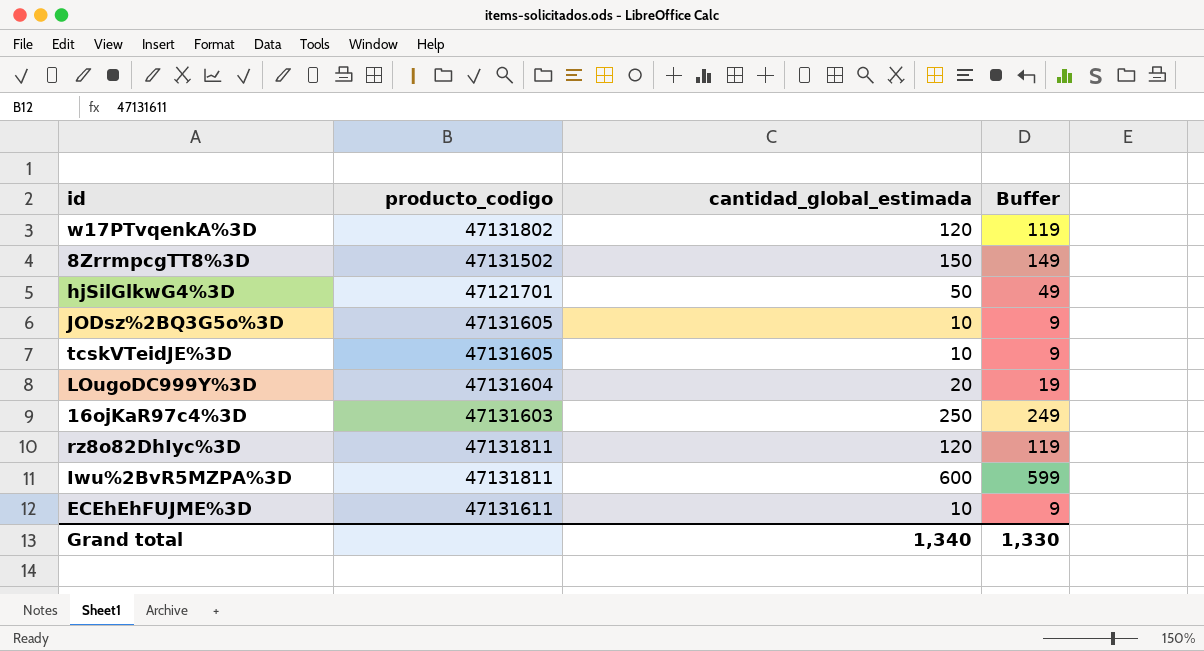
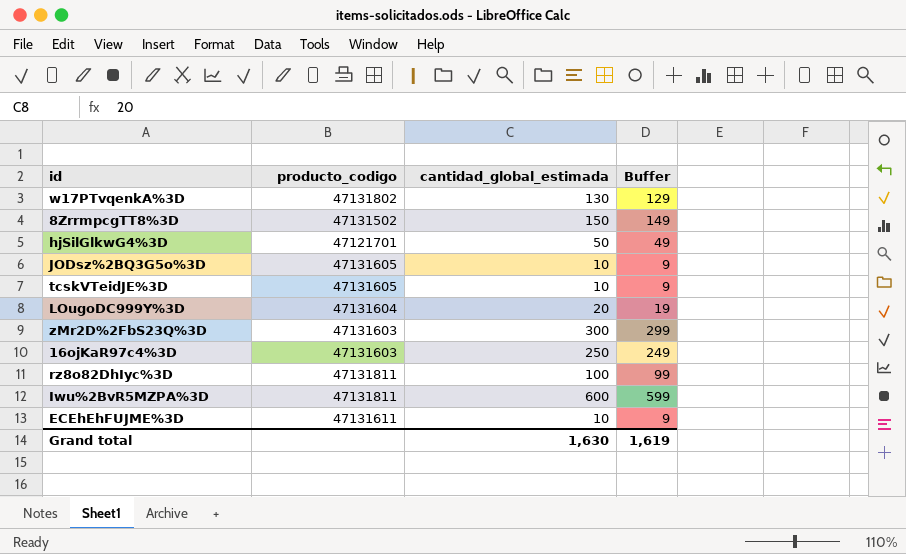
w17PTvqenkA%3D | cantidad_global_estimada: 120 -> 130
w17PTvqenkA%3D | Buffer: 119 -> 129
row zMr2D%2FbS23Q%3D: none -> 47131603 | 300 | 299
rz8o82DhIyc%3D | cantidad_global_estimada: 120 -> 100
rz8o82DhIyc%3D | Buffer: 119 -> 99
Grand total | cantidad_global_estimada: 1,340 -> 1,630
Grand total | Buffer: 1,330 -> 1,619

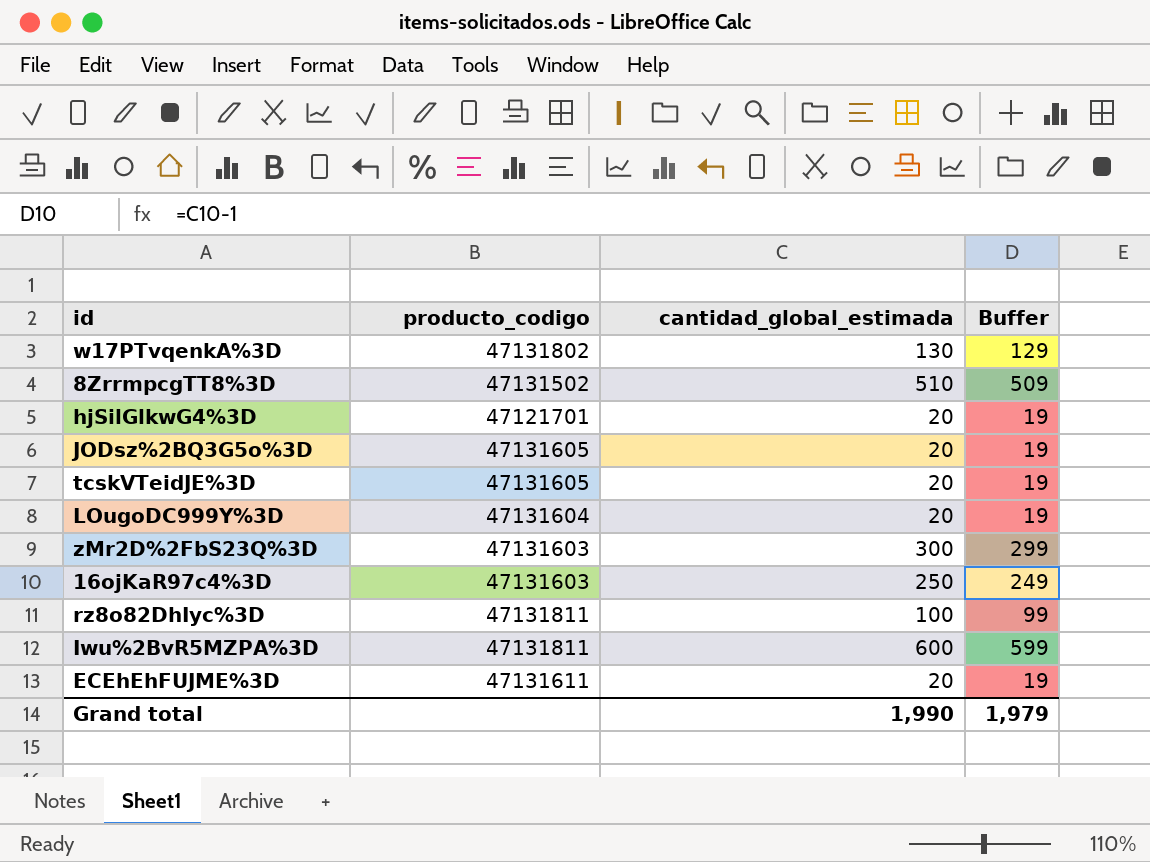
8ZrrmpcgTT8%3D | cantidad_global_estimada: 150 -> 510
8ZrrmpcgTT8%3D | Buffer: 149 -> 509
hjSilGlkwG4%3D | cantidad_global_estimada: 50 -> 20
hjSilGlkwG4%3D | Buffer: 49 -> 19
JODsz%2BQ3G5o%3D | cantidad_global_estimada: 10 -> 20
JODsz%2BQ3G5o%3D | Buffer: 9 -> 19
tcskVTeidJE%3D | cantidad_global_estimada: 10 -> 20
tcskVTeidJE%3D | Buffer: 9 -> 19
ECEhEhFUJME%3D | cantidad_global_estimada: 10 -> 20
ECEhEhFUJME%3D | Buffer: 9 -> 19
Grand total | cantidad_global_estimada: 1,630 -> 1,990
Grand total | Buffer: 1,619 -> 1,979

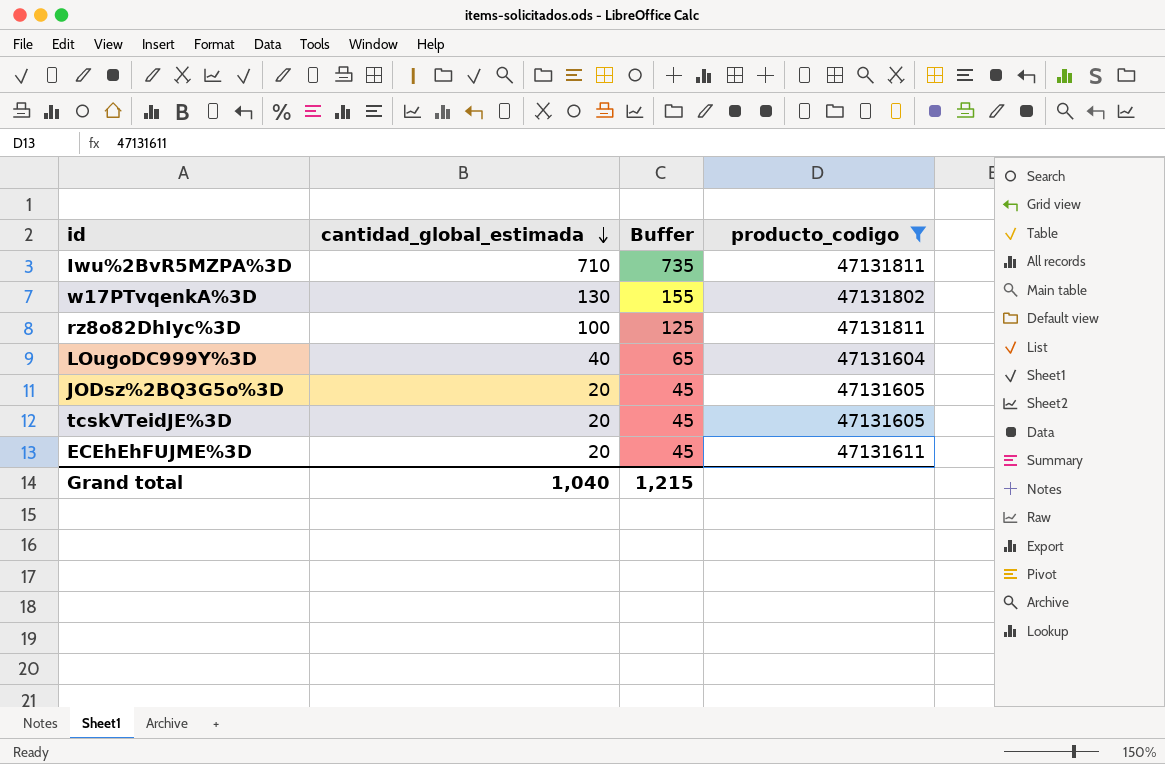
filter: none -> producto_codigo >= 47131604
row order: none -> cantidad_global_estimada descending
column Buffer | formula: [cantidad_global_estimada] - 1 -> [cantidad_global_estimada] + 25
column producto_codigo | position: 2 -> 4
Iwu%2BvR5MZPA%3D | cantidad_global_estimada: 600 -> 710
LOugoDC999Y%3D | cantidad_global_estimada: 20 -> 40
Grand total | cantidad_global_estimada: 1,990 -> 1,040
Grand total | Buffer: 1,979 -> 1,215

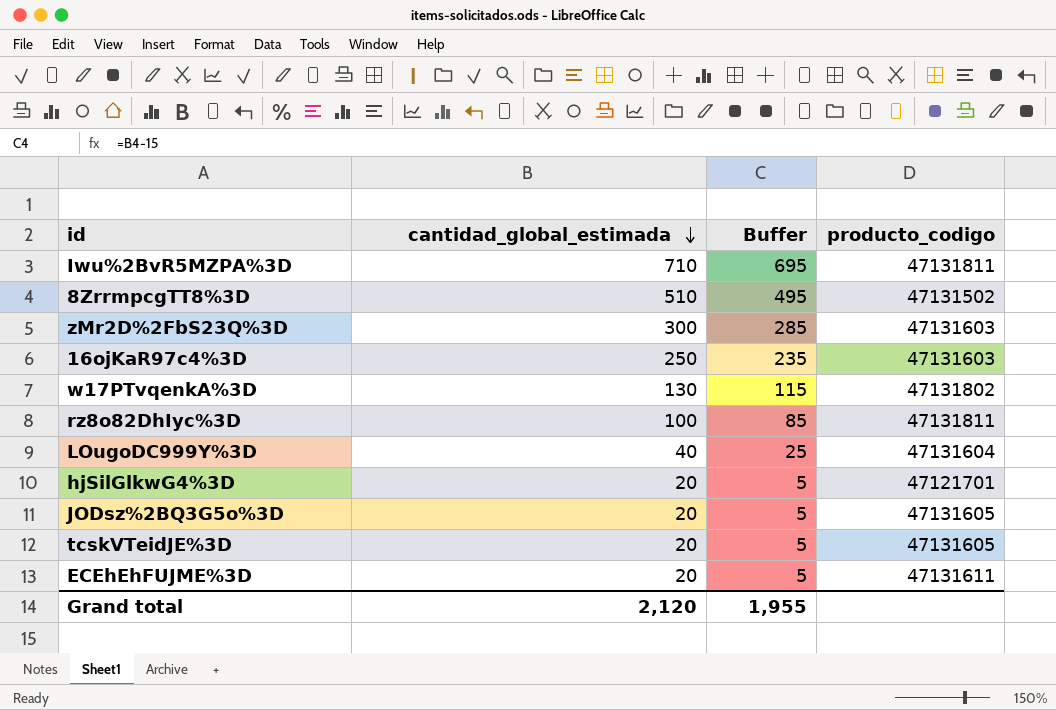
filter: producto_codigo >= 47131604 -> none
column Buffer | formula: [cantidad_global_estimada] + 25 -> [cantidad_global_estimada] - 15
Grand total | cantidad_global_estimada: 1,040 -> 2,120
Grand total | Buffer: 1,215 -> 1,955

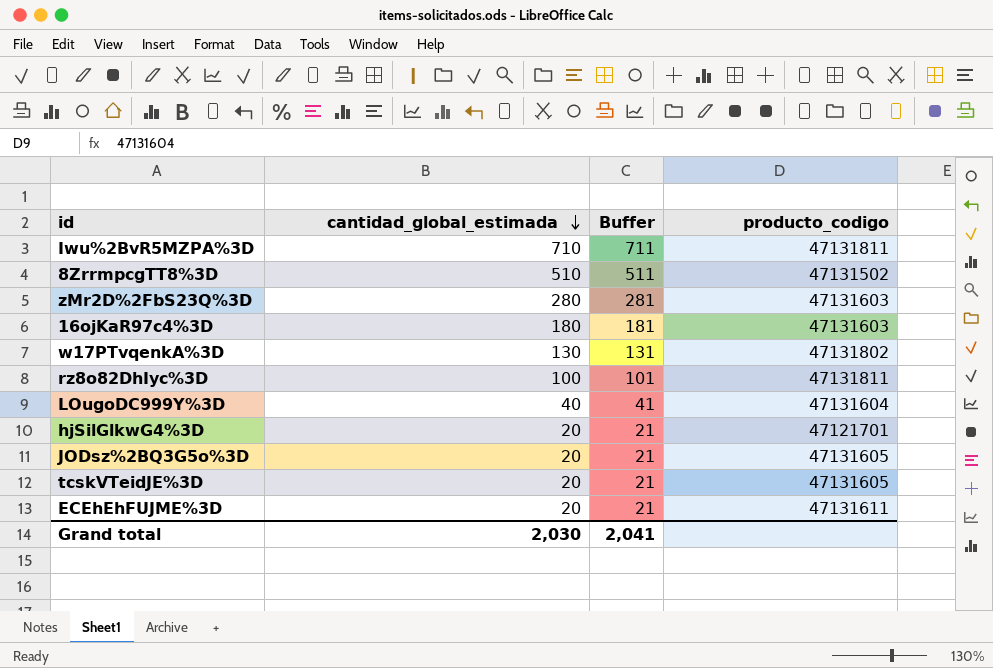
column Buffer | formula: [cantidad_global_estimada] - 15 -> [cantidad_global_estimada] + 1
zMr2D%2FbS23Q%3D | cantidad_global_estimada: 300 -> 280
16ojKaR97c4%3D | cantidad_global_estimada: 250 -> 180
Grand total | cantidad_global_estimada: 2,120 -> 2,030
Grand total | Buffer: 1,955 -> 2,041

